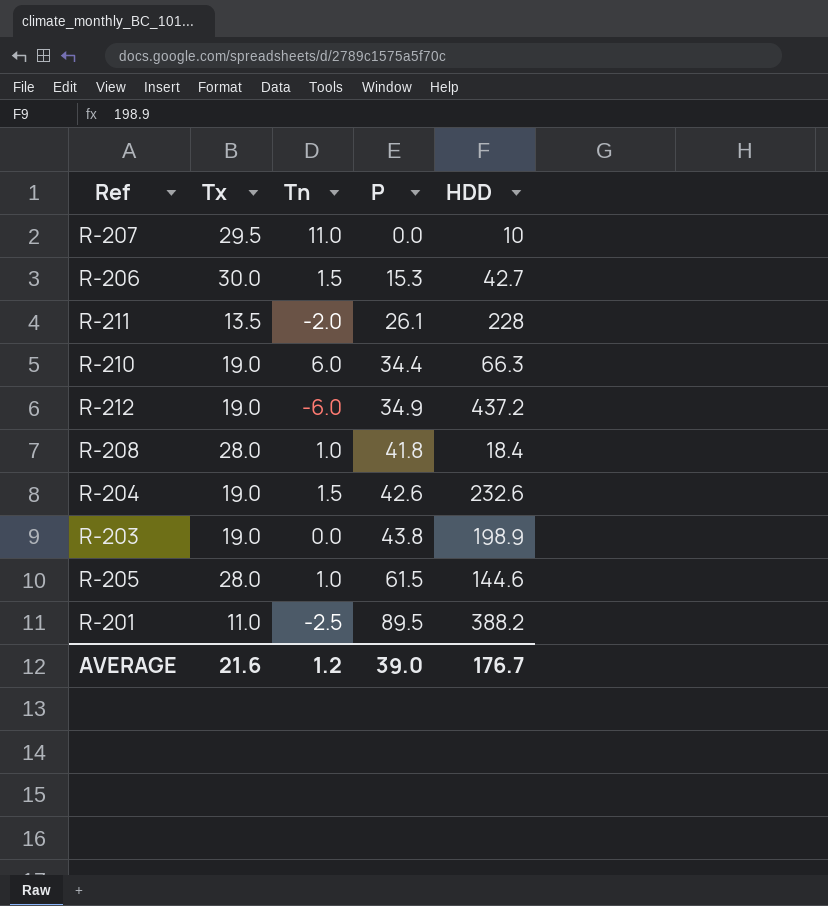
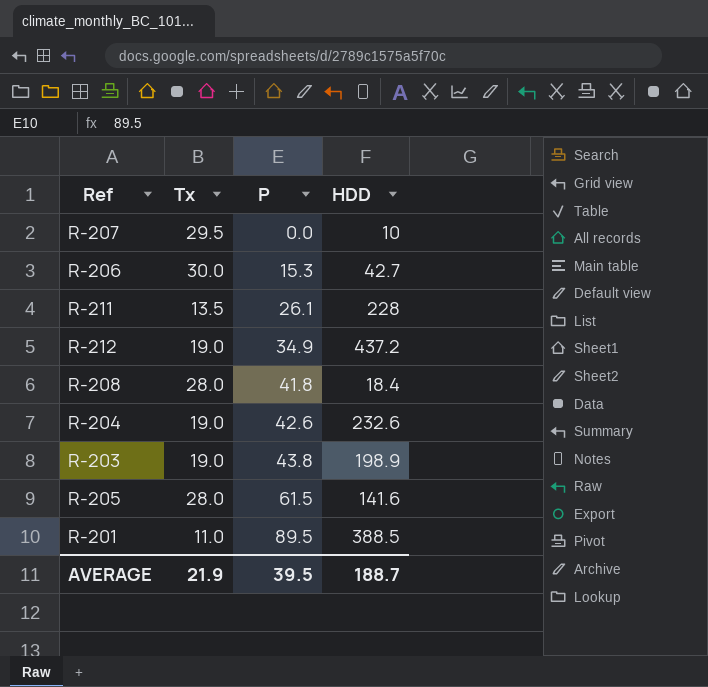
column Tn | position: 3 -> none
row R-210: 19.0 | 6.0 | 34.4 | 66.3 -> none
R-205 | HDD: 144.6 -> 141.6
R-201 | HDD: 388.2 -> 388.5
AVERAGE | Tx: 21.6 -> 21.9
AVERAGE | P: 39.0 -> 39.5
AVERAGE | HDD: 176.7 -> 188.7

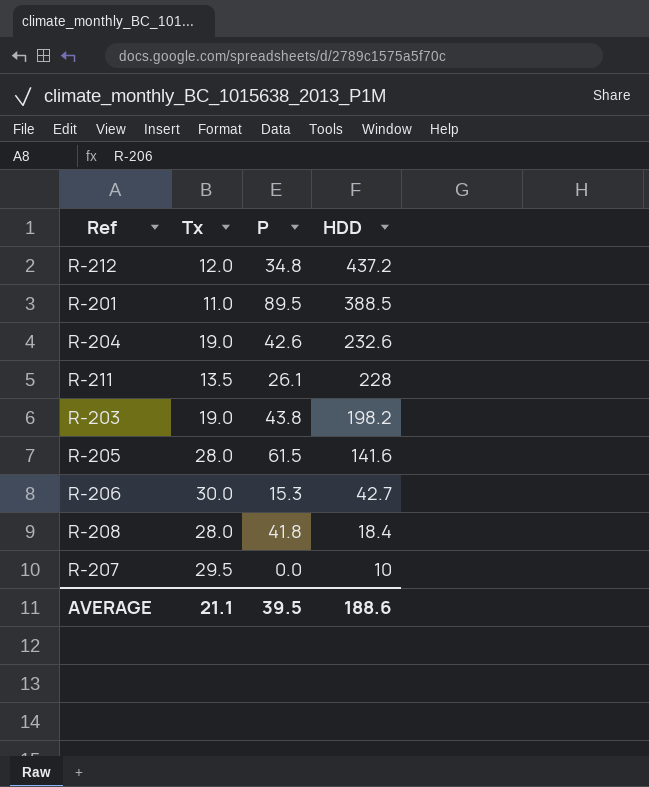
row order: P ascending -> HDD descending
R-212 | Tx: 19.0 -> 12.0
R-212 | P: 34.9 -> 34.8
R-203 | HDD: 198.9 -> 198.2
AVERAGE | Tx: 21.9 -> 21.1
AVERAGE | HDD: 188.7 -> 188.6

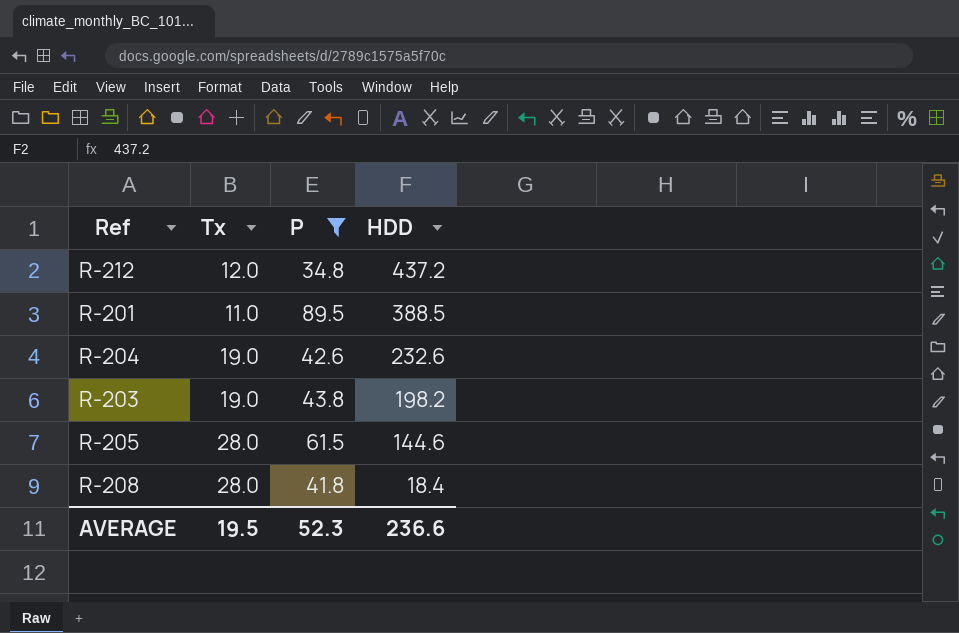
filter: none -> P >= 34.8
R-205 | HDD: 141.6 -> 144.6
AVERAGE | Tx: 21.1 -> 19.5
AVERAGE | P: 39.5 -> 52.3
AVERAGE | HDD: 188.6 -> 236.6

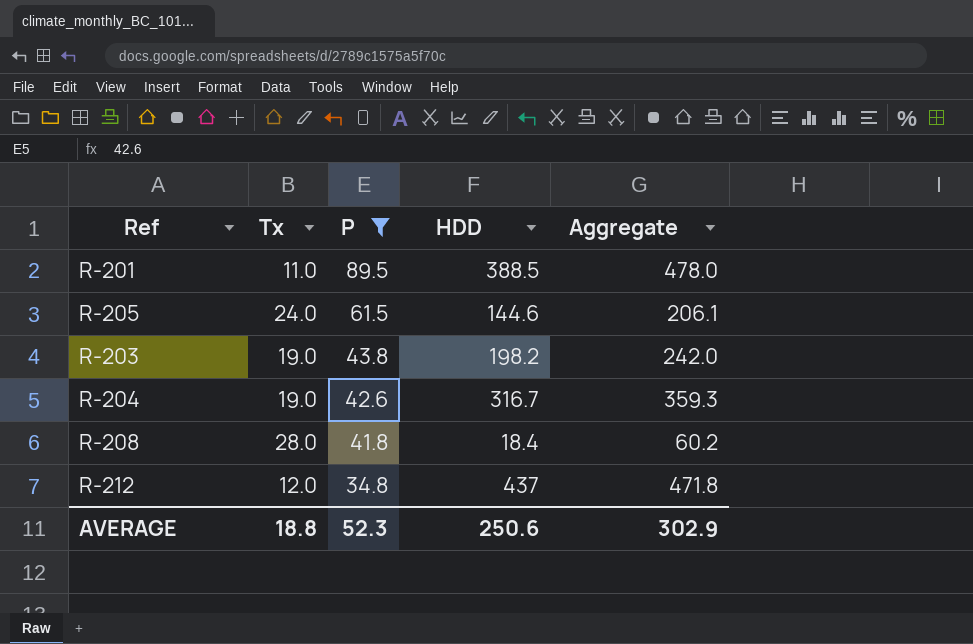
row order: HDD descending -> P descending
column Aggregate | formula: none -> [P] + [HDD]
R-205 | Tx: 28.0 -> 24.0
R-204 | HDD: 232.6 -> 316.7
R-212 | HDD: 437.2 -> 437
AVERAGE | Tx: 19.5 -> 18.8
AVERAGE | HDD: 236.6 -> 250.6

